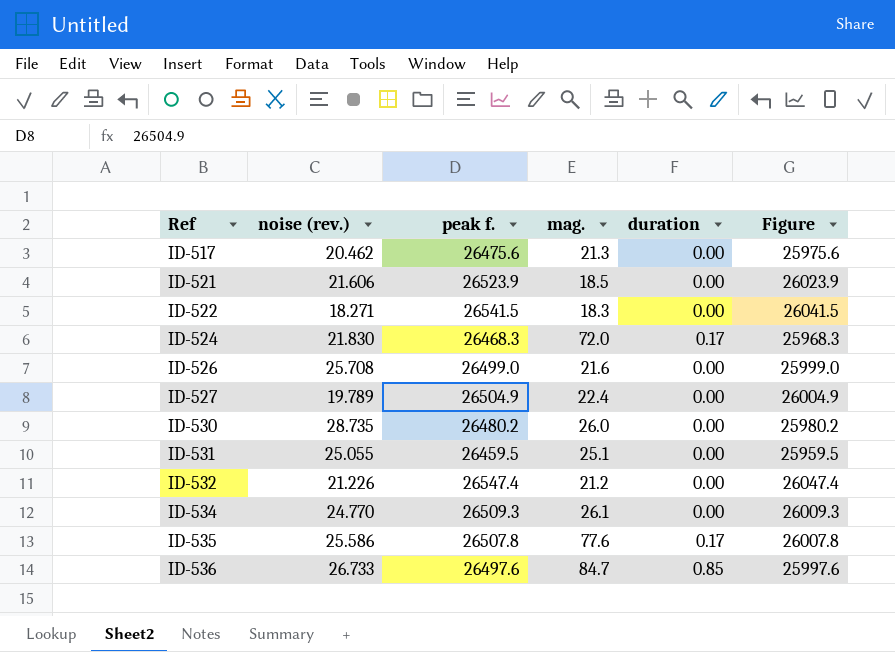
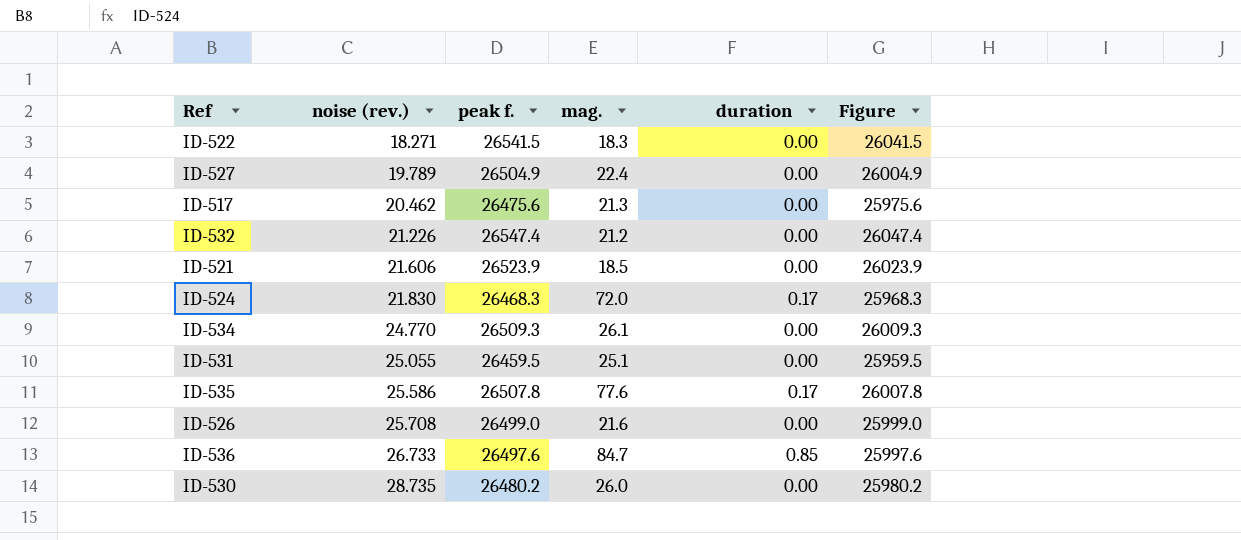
row order: Ref ascending -> noise (rev.) ascending

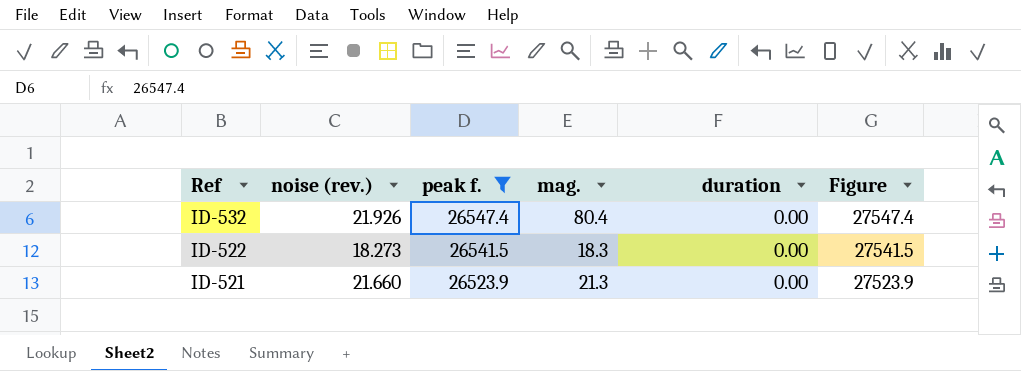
filter: none -> peak f. >= 26523.9
row order: noise (rev.) ascending -> Ref descending
column Figure | formula: [peak f.] - 500 -> [peak f.] + 1000
ID-532 | noise (rev.): 21.226 -> 21.926
ID-532 | mag.: 21.2 -> 80.4
ID-522 | noise (rev.): 18.271 -> 18.273
ID-521 | noise (rev.): 21.606 -> 21.660
ID-521 | mag.: 18.5 -> 21.3

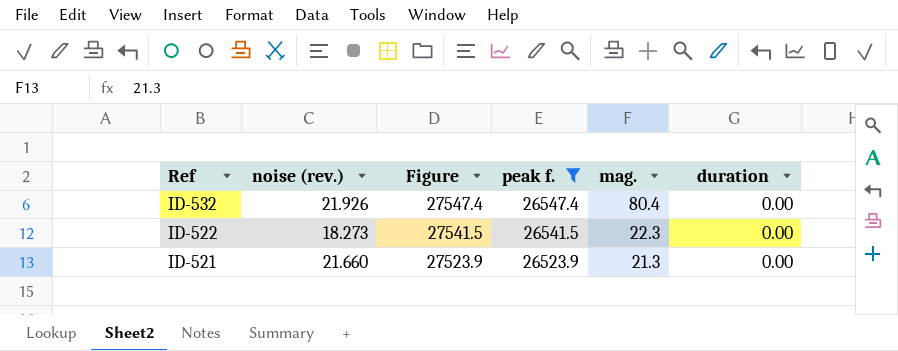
column Figure | position: 6 -> 3
ID-522 | mag.: 18.3 -> 22.3

